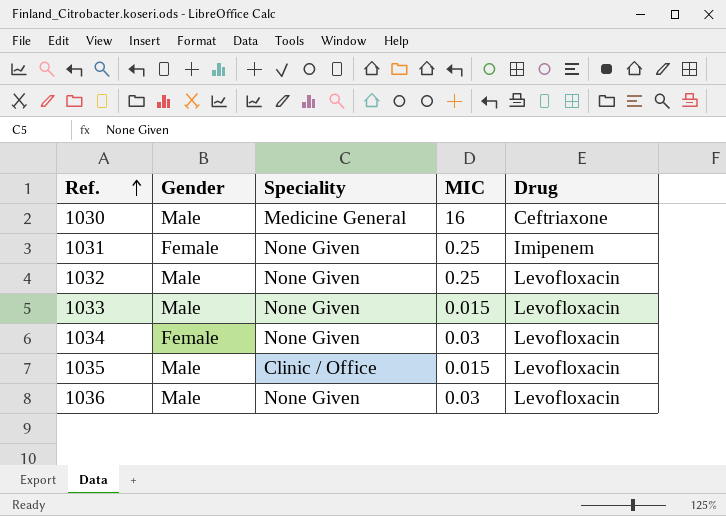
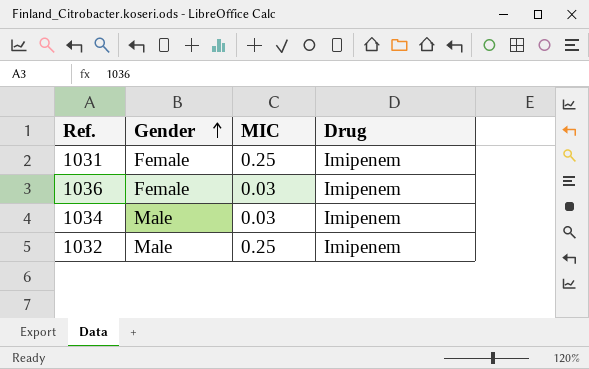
row order: Ref. ascending -> Gender ascending
column Speciality | position: 3 -> none
row 1030: Male | Medicine General | 16 | Ceftriaxone -> none
row 1033: Male | None Given | 0.015 | Levofloxacin -> none
row 1035: Male | Clinic / Office | 0.015 | Levofloxacin -> none
1036 | Gender: Male -> Female
1036 | Drug: Levofloxacin -> Imipenem
1034 | Gender: Female -> Male
1034 | Drug: Levofloxacin -> Imipenem
1032 | Drug: Levofloxacin -> Imipenem

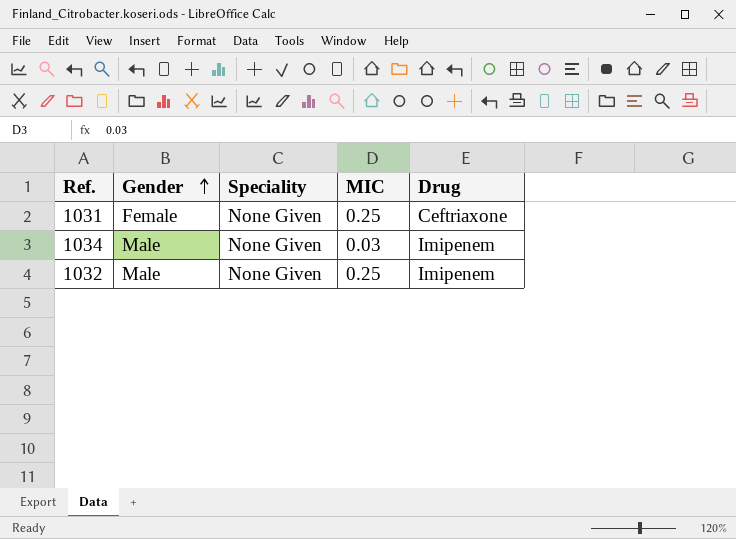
column Speciality | position: none -> 3
row 1036: Female | 0.03 | Imipenem -> none
1031 | Drug: Imipenem -> Ceftriaxone

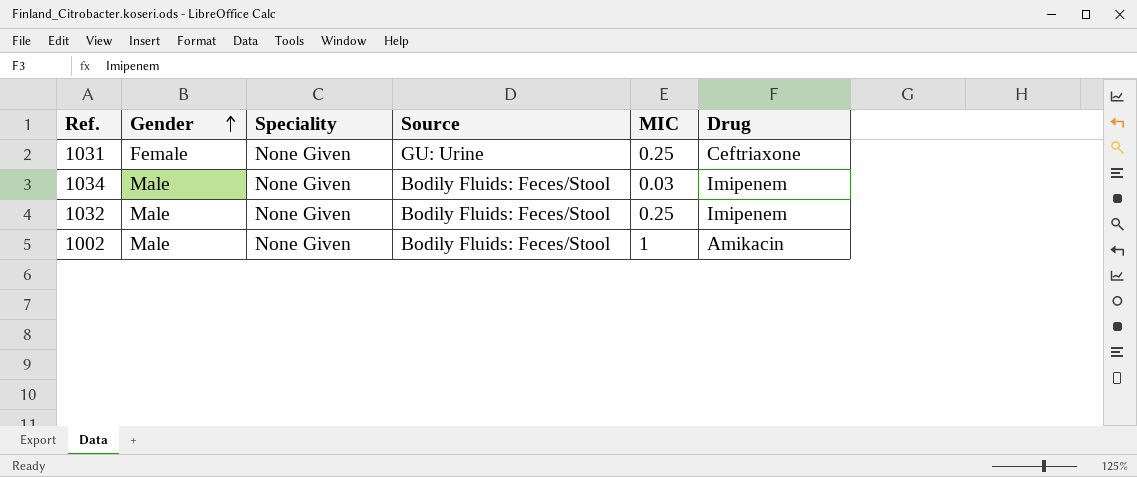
column Source | position: none -> 4
row 1002: none -> Male | None Given | Bodily Fluids: Feces/Stool | 1 | Amikacin

